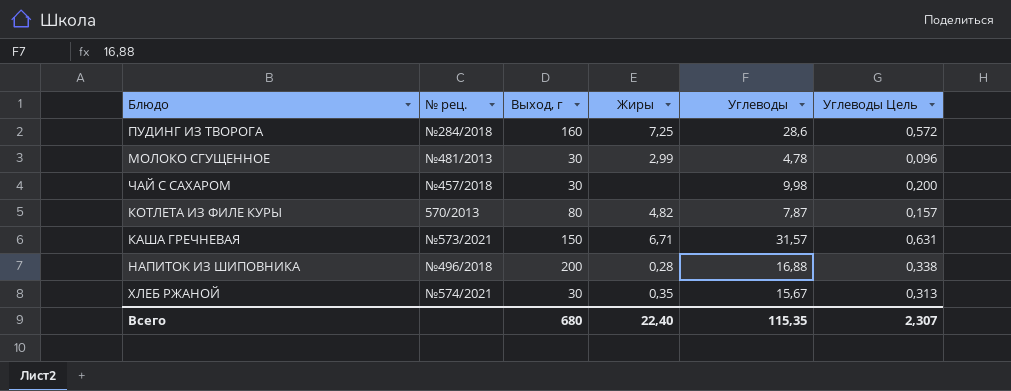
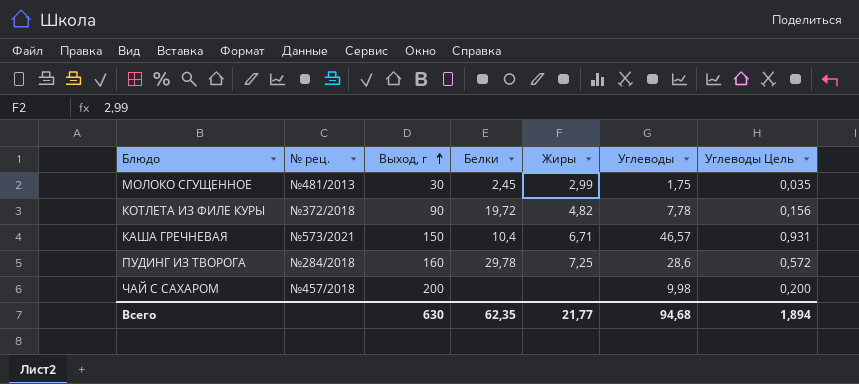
row order: none -> Выход, г ascending
column Белки | position: none -> 4
row НАПИТОК ИЗ ШИПОВНИКА: №496/2018 | 200 | 0,28 | 16,88 | 0,338 -> none
row ХЛЕБ РЖАНОЙ: №574/2021 | 30 | 0,35 | 15,67 | 0,313 -> none
МОЛОКО СГУЩЕННОЕ | Углеводы: 4,78 -> 1,75
МОЛОКО СГУЩЕННОЕ | Углеводы Цель: 0,096 -> 0,035
КОТЛЕТА ИЗ ФИЛЕ КУРЫ | № рец.: 570/2013 -> №372/2018
КОТЛЕТА ИЗ ФИЛЕ КУРЫ | Выход, г: 80 -> 90
КОТЛЕТА ИЗ ФИЛЕ КУРЫ | Углеводы: 7,87 -> 7,78
КОТЛЕТА ИЗ ФИЛЕ КУРЫ | Углеводы Цель: 0,157 -> 0,156
КАША ГРЕЧНЕВАЯ | Углеводы: 31,57 -> 46,57
КАША ГРЕЧНЕВАЯ | Углеводы Цель: 0,631 -> 0,931
ЧАЙ С САХАРОМ | Выход, г: 30 -> 200
Всего | Выход, г: 680 -> 630
Всего | Жиры: 22,40 -> 21,77
Всего | Углеводы: 115,35 -> 94,68
Всего | Углеводы Цель: 2,307 -> 1,894

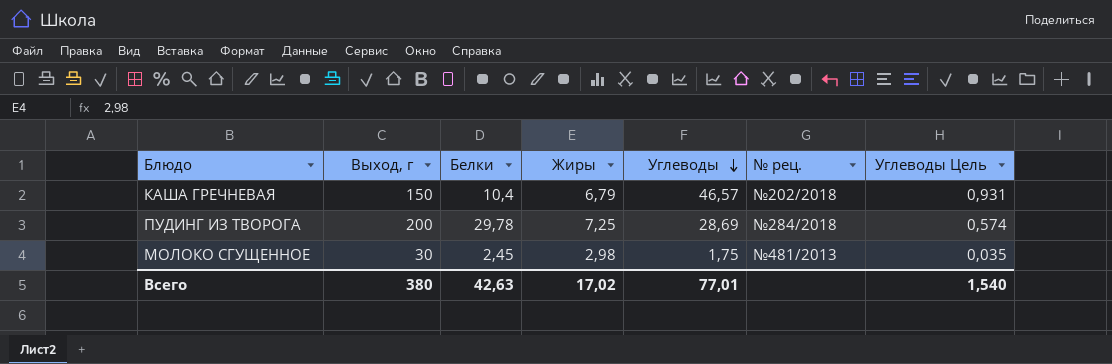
row order: Выход, г ascending -> Углеводы descending
column № рец. | position: 2 -> 6
row КОТЛЕТА ИЗ ФИЛЕ КУРЫ: №372/2018 | 90 | 19,72 | 4,82 | 7,78 | 0,156 -> none
row ЧАЙ С САХАРОМ: №457/2018 | 200 | none | none | 9,98 | 0,200 -> none
КАША ГРЕЧНЕВАЯ | Жиры: 6,71 -> 6,79
КАША ГРЕЧНЕВАЯ | № рец.: №573/2021 -> №202/2018
ПУДИНГ ИЗ ТВОРОГА | Выход, г: 160 -> 200
ПУДИНГ ИЗ ТВОРОГА | Углеводы: 28,6 -> 28,69
ПУДИНГ ИЗ ТВОРОГА | Углеводы Цель: 0,572 -> 0,574
МОЛОКО СГУЩЕННОЕ | Жиры: 2,99 -> 2,98
Всего | Выход, г: 630 -> 380
Всего | Белки: 62,35 -> 42,63
Всего | Жиры: 21,77 -> 17,02
Всего | Углеводы: 94,68 -> 77,01
Всего | Углеводы Цель: 1,894 -> 1,540

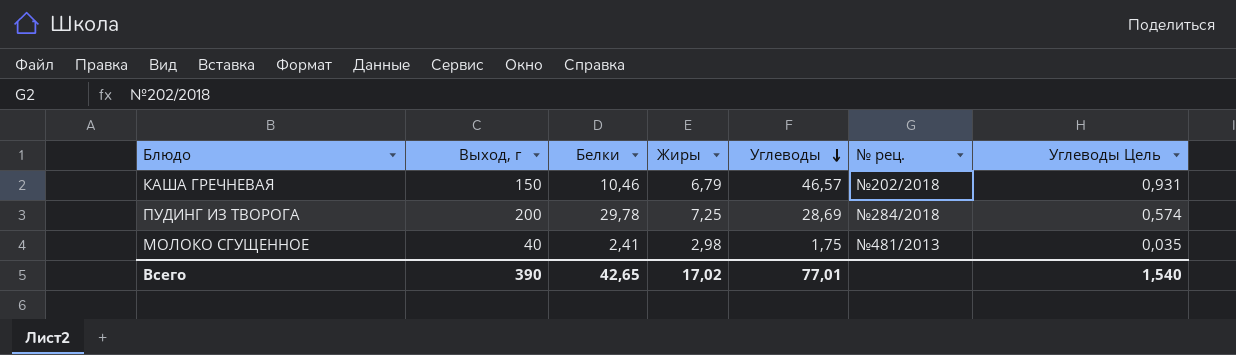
КАША ГРЕЧНЕВАЯ | Белки: 10,4 -> 10,46
МОЛОКО СГУЩЕННОЕ | Выход, г: 30 -> 40
МОЛОКО СГУЩЕННОЕ | Белки: 2,45 -> 2,41
Всего | Выход, г: 380 -> 390
Всего | Белки: 42,63 -> 42,65

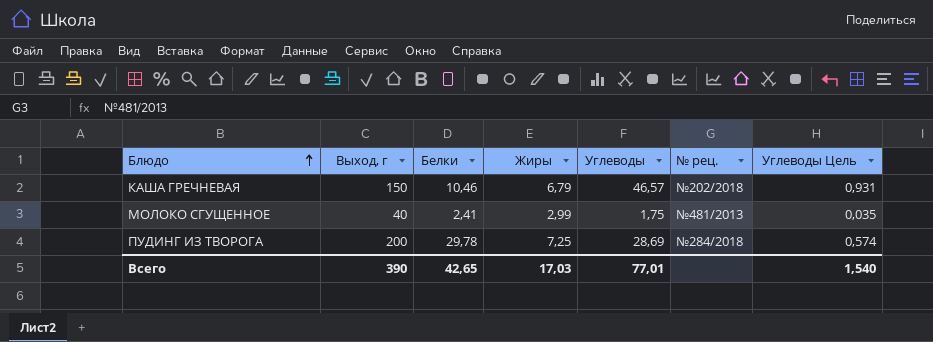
row order: Углеводы descending -> Блюдо ascending
МОЛОКО СГУЩЕННОЕ | Жиры: 2,98 -> 2,99
Всего | Жиры: 17,02 -> 17,03

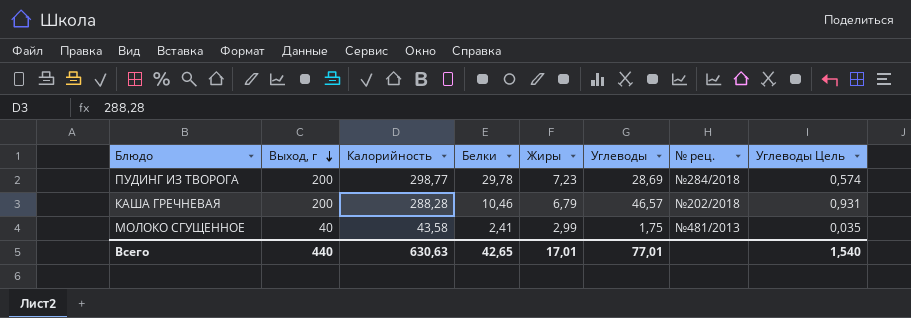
row order: Блюдо ascending -> Выход, г descending
column Калорийность | position: none -> 3
ПУДИНГ ИЗ ТВОРОГА | Жиры: 7,25 -> 7,23
КАША ГРЕЧНЕВАЯ | Выход, г: 150 -> 200
Всего | Выход, г: 390 -> 440
Всего | Жиры: 17,03 -> 17,01

